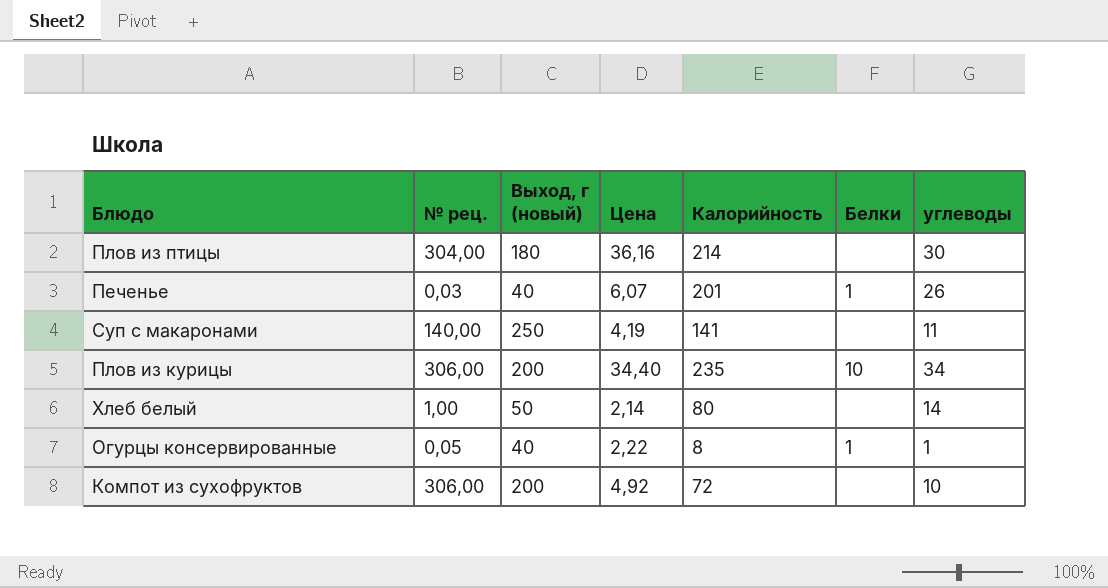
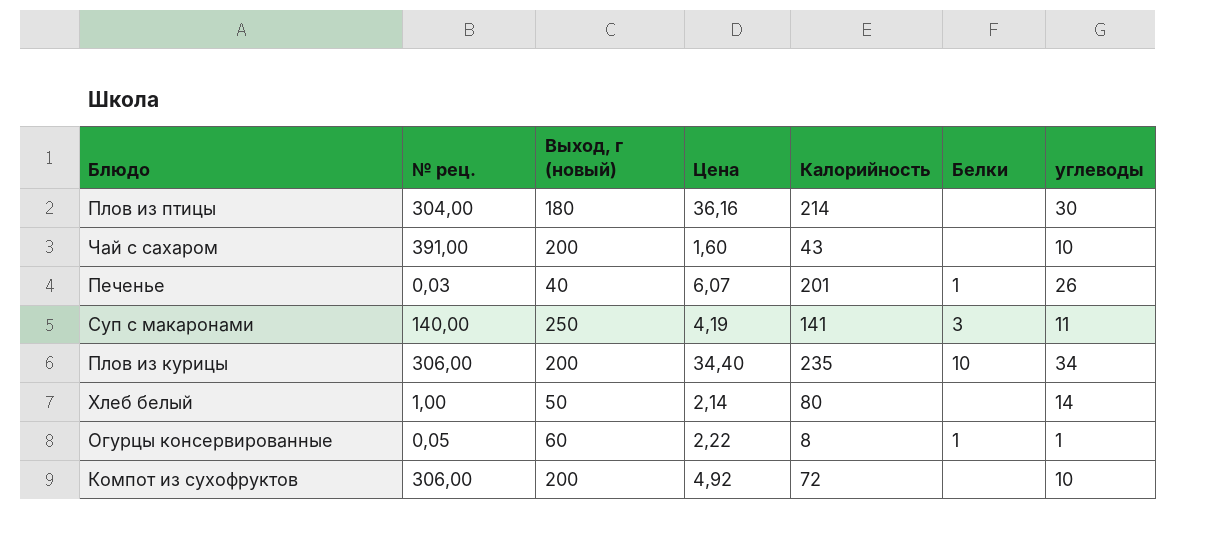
row Чай с сахаром: none -> 391,00 | 200 | 1,60 | 43 | none | 10
Суп с макаронами | Белки: none -> 3
Огурцы консервированные | Выход, г (новый): 40 -> 60

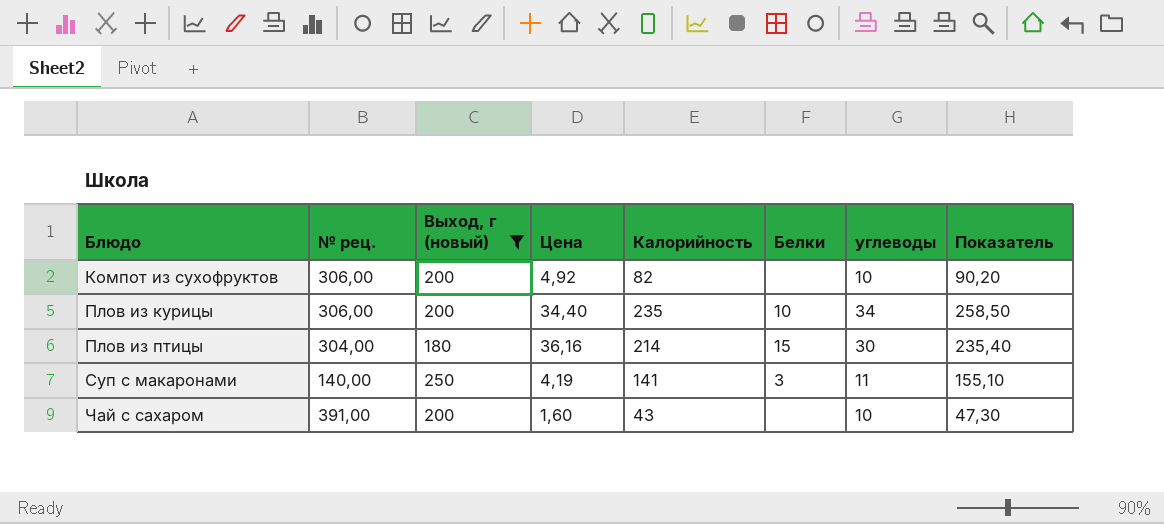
filter: none -> Выход, г (новый) >= 180
row order: none -> Блюдо ascending
column Показатель | formula: none -> [Калорийность] * 1,1
Компот из сухофруктов | Калорийность: 72 -> 82
Плов из птицы | Белки: none -> 15

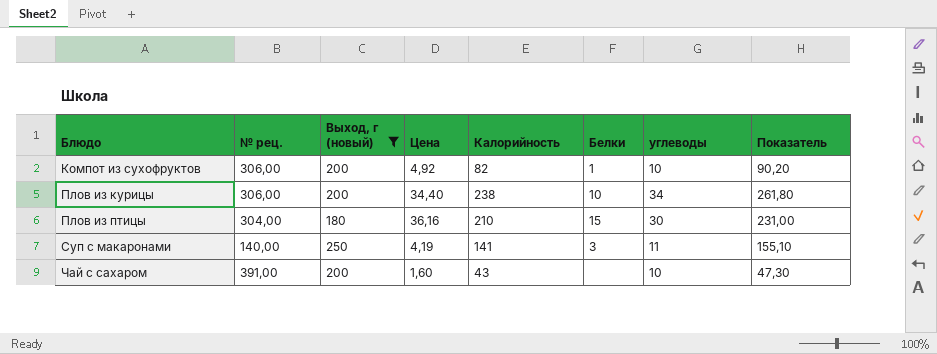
Компот из сухофруктов | Белки: none -> 1
Плов из курицы | Калорийность: 235 -> 238
Плов из курицы | Показатель: 258,50 -> 261,80
Плов из птицы | Калорийность: 214 -> 210
Плов из птицы | Показатель: 235,40 -> 231,00

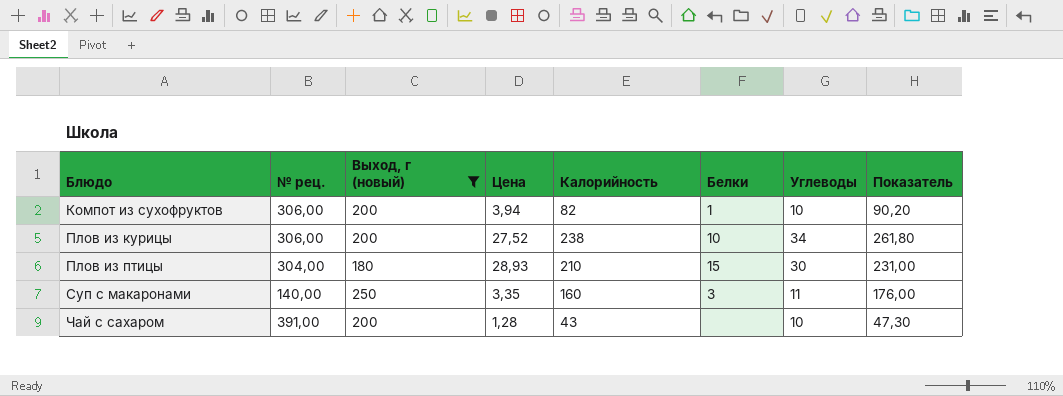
column name: углеводы -> Углеводы
Компот из сухофруктов | Цена: 4,92 -> 3,94
Плов из курицы | Цена: 34,40 -> 27,52
Плов из птицы | Цена: 36,16 -> 28,93
Суп с макаронами | Цена: 4,19 -> 3,35
Суп с макаронами | Калорийность: 141 -> 160
Суп с макаронами | Показатель: 155,10 -> 176,00
Чай с сахаром | Цена: 1,60 -> 1,28

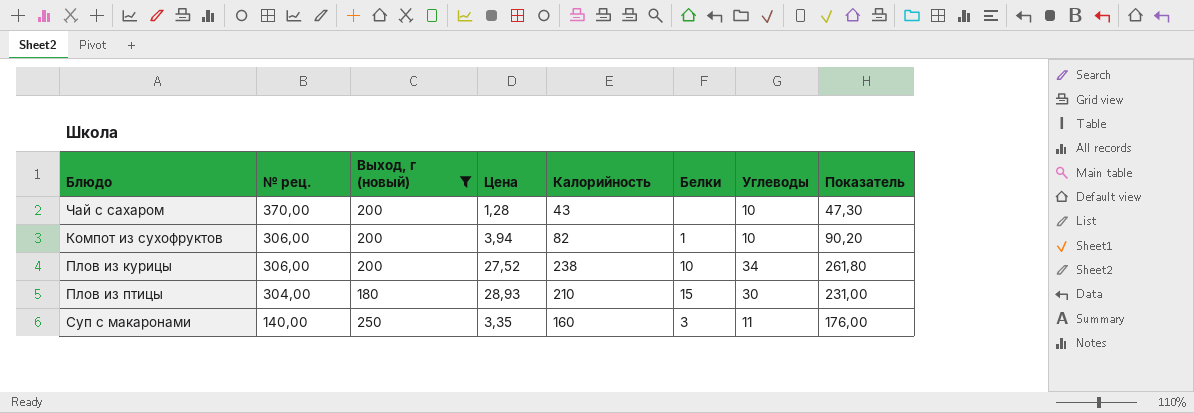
row order: Блюдо ascending -> № рец. descending
Чай с сахаром | № рец.: 391,00 -> 370,00

